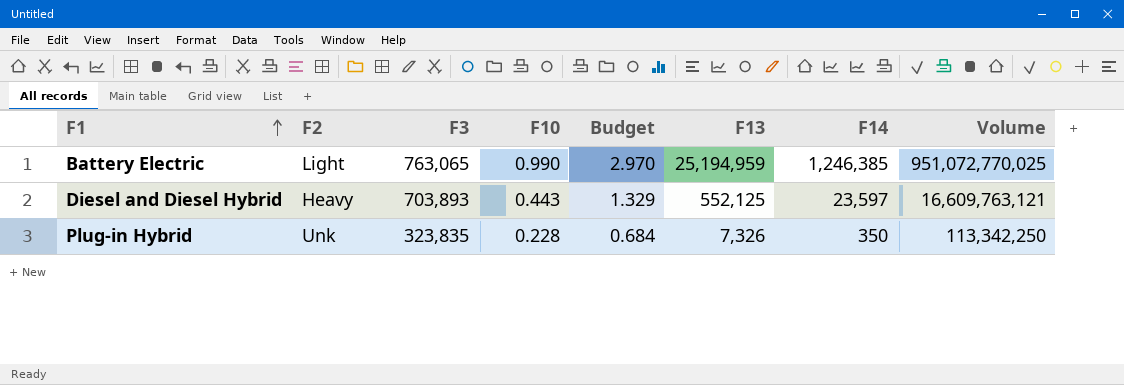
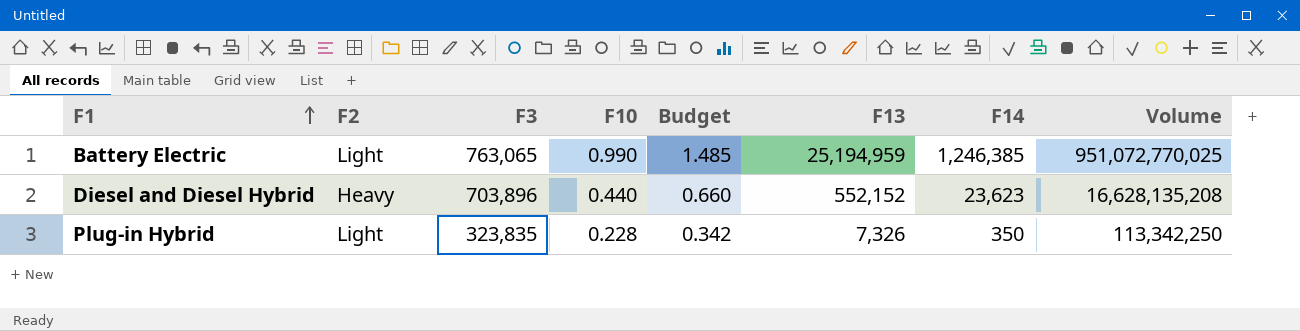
column Budget | formula: [F10] * 3 -> [F10] * 1.5
Diesel and Diesel Hybrid | F3: 703,893 -> 703,896
Diesel and Diesel Hybrid | F10: 0.443 -> 0.440
Diesel and Diesel Hybrid | F13: 552,125 -> 552,152
Diesel and Diesel Hybrid | F14: 23,597 -> 23,623
Diesel and Diesel Hybrid | Volume: 16,609,763,121 -> 16,628,135,208
Plug-in Hybrid | F2: Unk -> Light

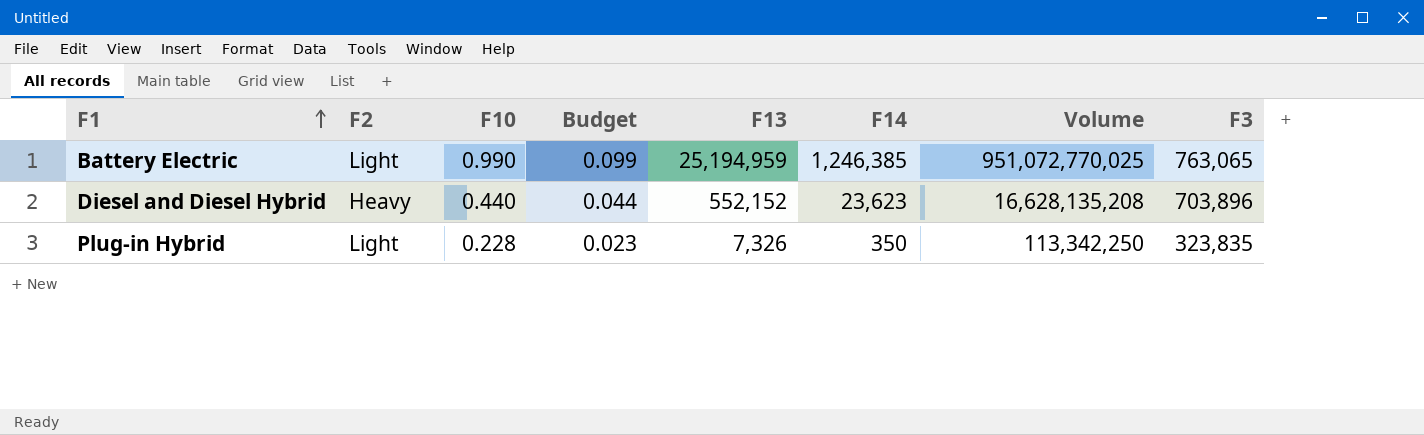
column Budget | formula: [F10] * 1.5 -> [F10] * 0.1
column F3 | position: 3 -> 8

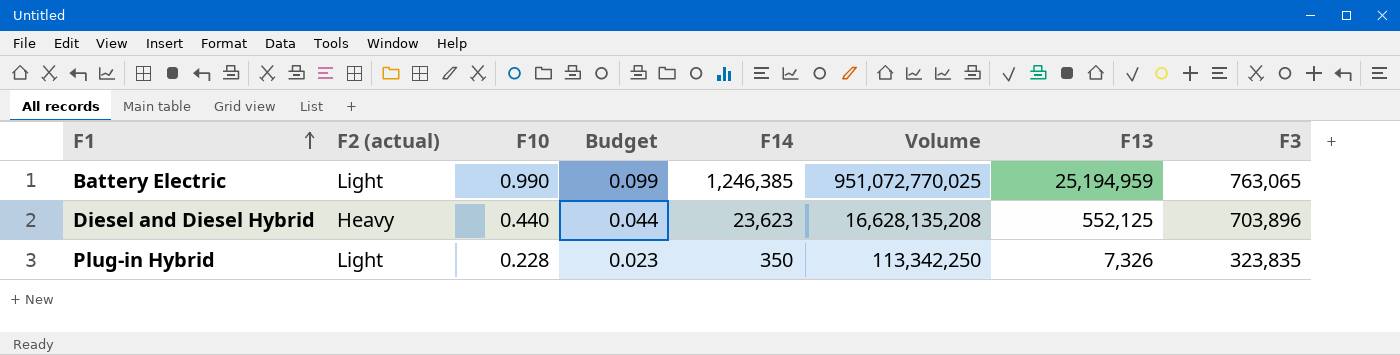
column name: F2 -> F2 (actual)
column F13 | position: 5 -> 7
Diesel and Diesel Hybrid | F13: 552,152 -> 552,125

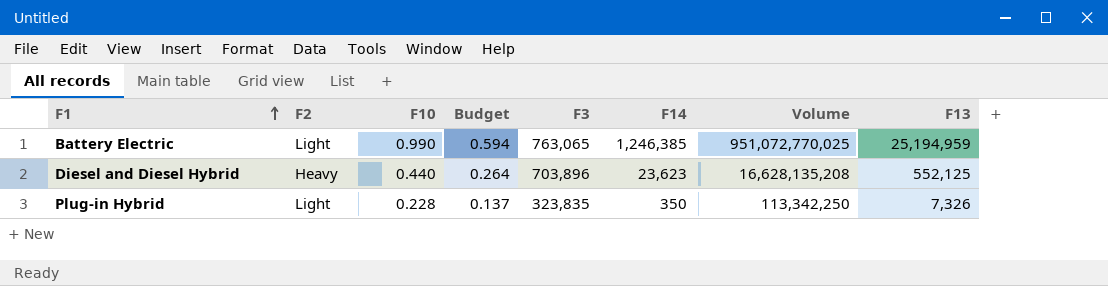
column name: F2 (actual) -> F2
column Budget | formula: [F10] * 0.1 -> [F10] * 0.6
column F3 | position: 8 -> 5

